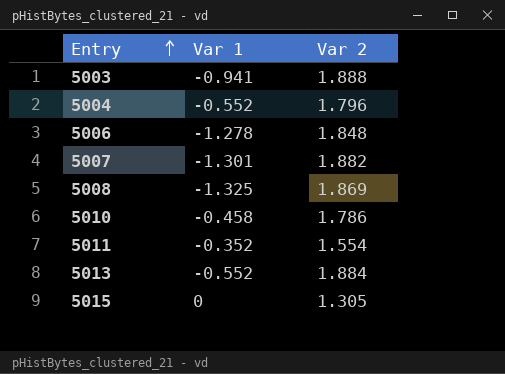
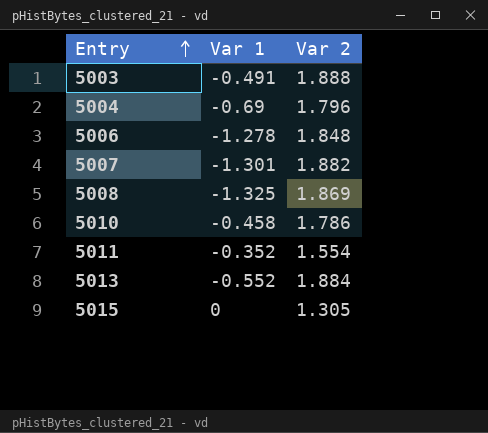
5003 | Var 1: -0.941 -> -0.491
5004 | Var 1: -0.552 -> -0.69

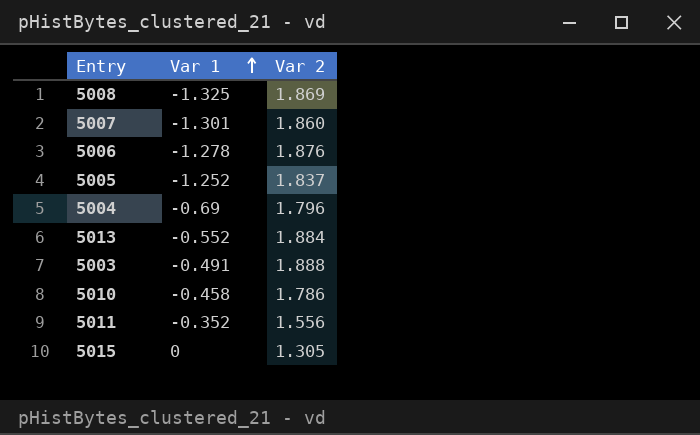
row order: Entry ascending -> Var 1 ascending
5007 | Var 2: 1.882 -> 1.860
5006 | Var 2: 1.848 -> 1.876
row 5005: none -> -1.252 | 1.837
5011 | Var 2: 1.554 -> 1.556

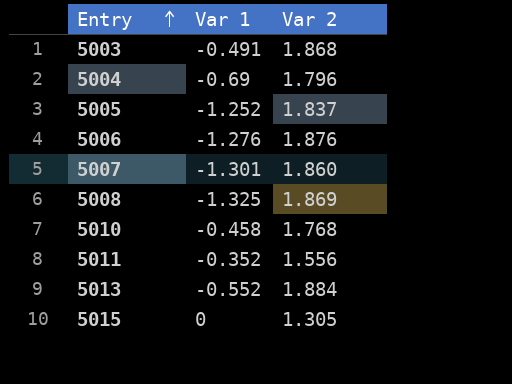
row order: Var 1 ascending -> Entry ascending
5003 | Var 2: 1.888 -> 1.868
5006 | Var 1: -1.278 -> -1.276
5010 | Var 2: 1.786 -> 1.768

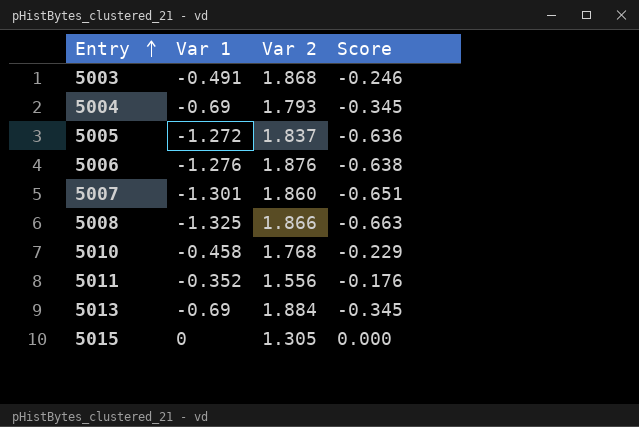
column Score | formula: none -> [Var 1] * 0.5
5004 | Var 2: 1.796 -> 1.793
5005 | Var 1: -1.252 -> -1.272
5008 | Var 2: 1.869 -> 1.866
5013 | Var 1: -0.552 -> -0.69

